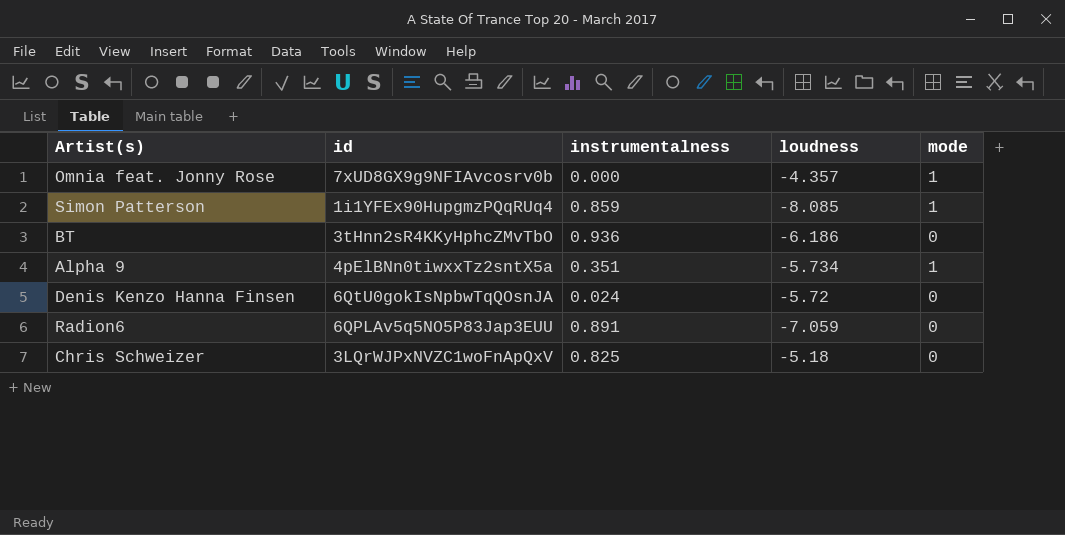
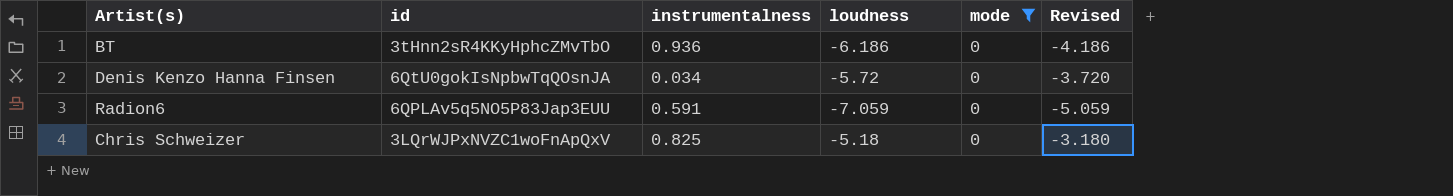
filter: none -> mode = 0
column Revised | formula: none -> [loudness] + 2
Denis Kenzo Hanna Finsen | instrumentalness: 0.024 -> 0.034
Radion6 | instrumentalness: 0.891 -> 0.591

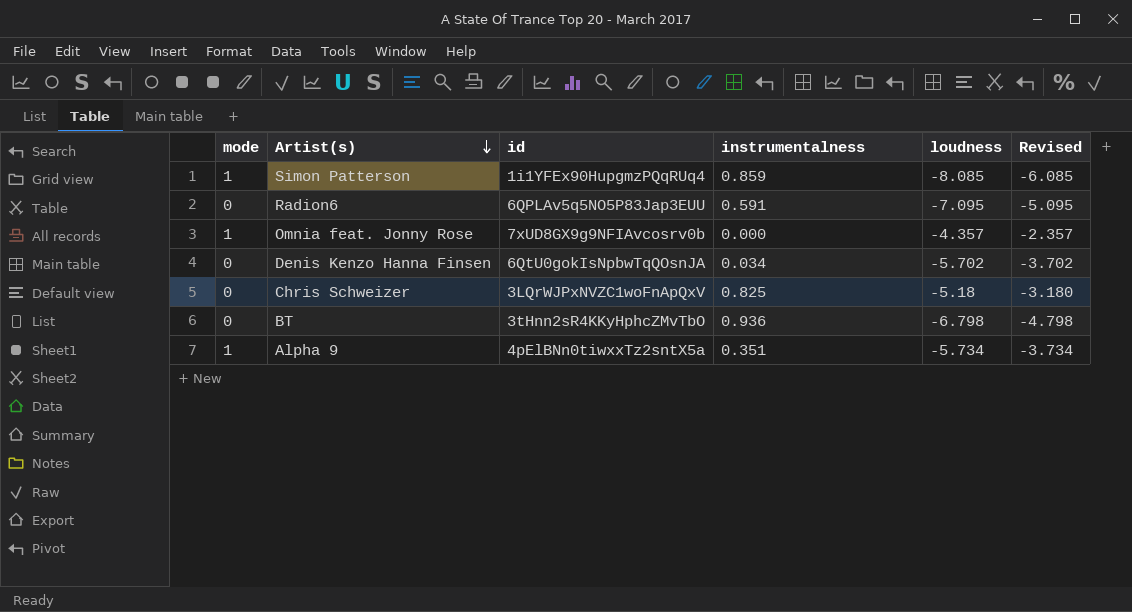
filter: mode = 0 -> none
row order: none -> Artist(s) descending
column mode | position: 5 -> 1
Radion6 | loudness: -7.059 -> -7.095
Radion6 | Revised: -5.059 -> -5.095
Denis Kenzo Hanna Finsen | loudness: -5.72 -> -5.702
Denis Kenzo Hanna Finsen | Revised: -3.720 -> -3.702
BT | loudness: -6.186 -> -6.798
BT | Revised: -4.186 -> -4.798

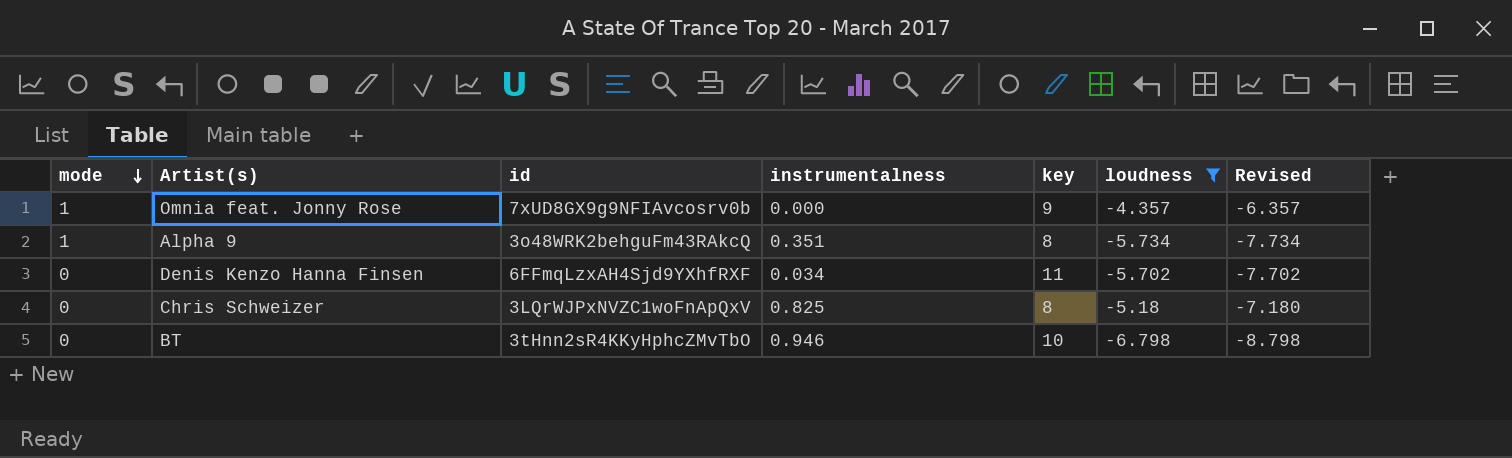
filter: none -> loudness >= -6.798
row order: Artist(s) descending -> mode descending
column key | position: none -> 5
column Revised | formula: [loudness] + 2 -> [loudness] - 2
Alpha 9 | id: 4pElBNn0tiwxxTz2sntX5a -> 3o48WRK2behguFm43RAkcQ
Denis Kenzo Hanna Finsen | id: 6QtU0gokIsNpbwTqQOsnJA -> 6FFmqLzxAH4Sjd9YXhfRXF
BT | instrumentalness: 0.936 -> 0.946

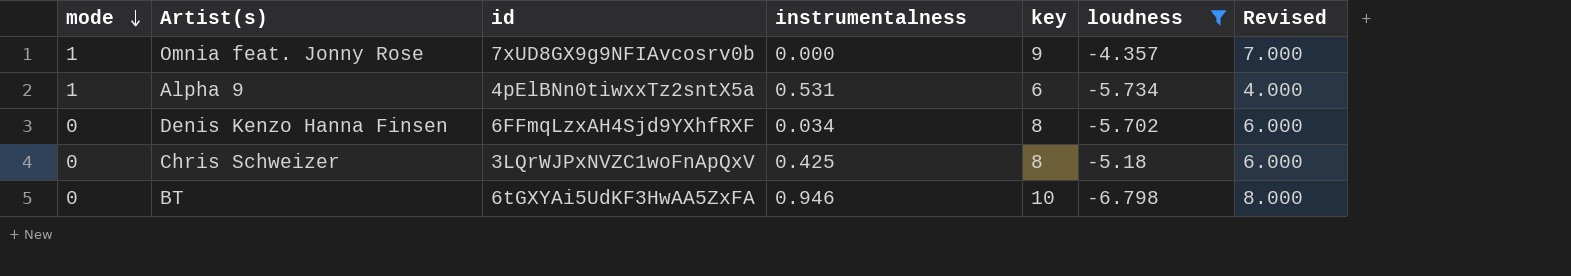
column Revised | formula: [loudness] - 2 -> [key] - 2
Alpha 9 | id: 3o48WRK2behguFm43RAkcQ -> 4pElBNn0tiwxxTz2sntX5a
Alpha 9 | instrumentalness: 0.351 -> 0.531
Alpha 9 | key: 8 -> 6
Denis Kenzo Hanna Finsen | key: 11 -> 8
Chris Schweizer | instrumentalness: 0.825 -> 0.425
BT | id: 3tHnn2sR4KKyHphcZMvTbO -> 6tGXYAi5UdKF3HwAA5ZxFA

